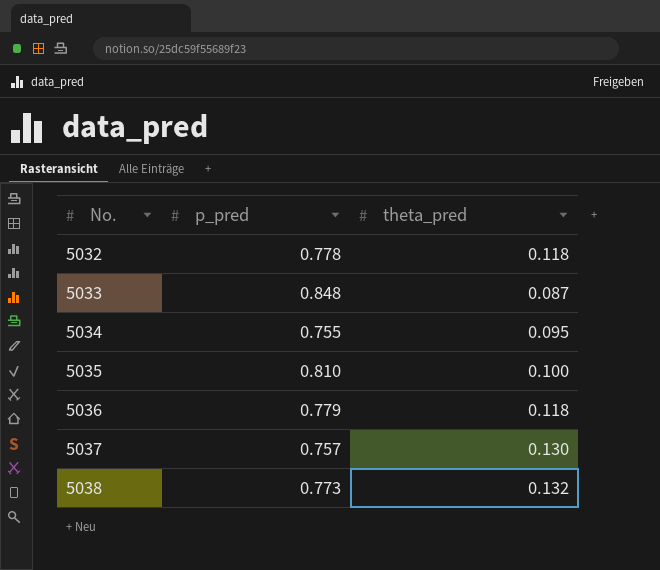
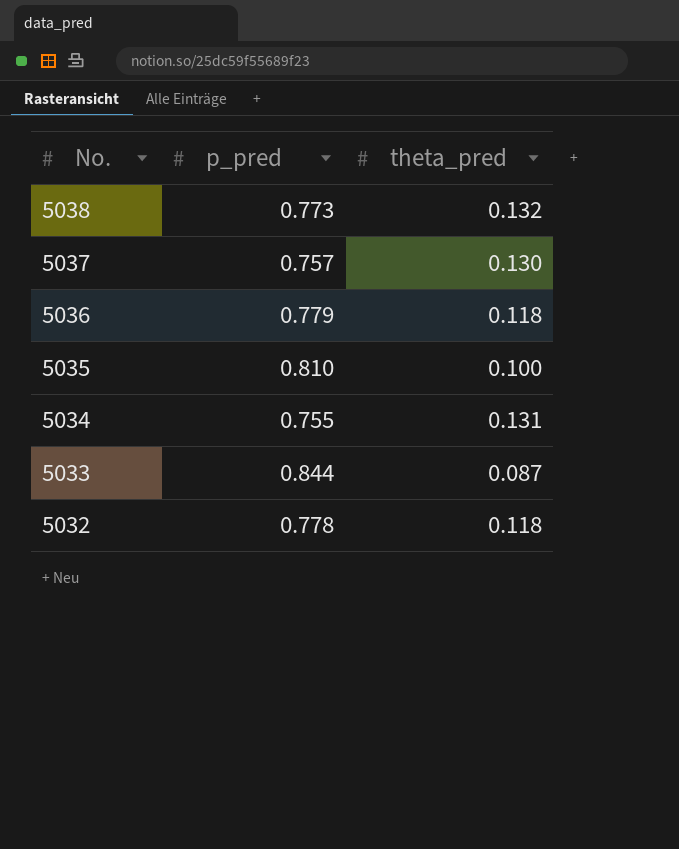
row order: No. ascending -> No. descending
5034 | theta_pred: 0.095 -> 0.131
5033 | p_pred: 0.848 -> 0.844

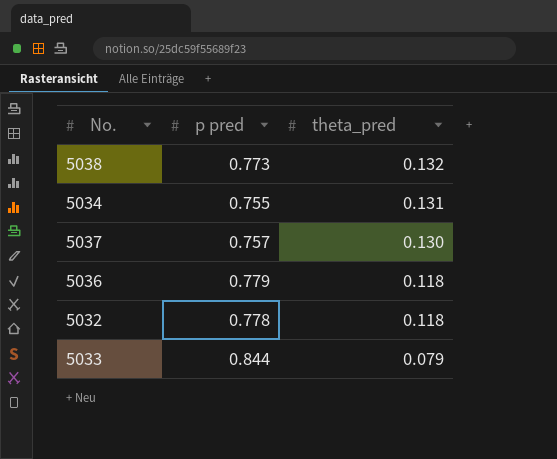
row order: No. descending -> theta_pred descending
column name: p_pred -> p pred
row 5035: 0.810 | 0.100 -> none
5033 | theta_pred: 0.087 -> 0.079

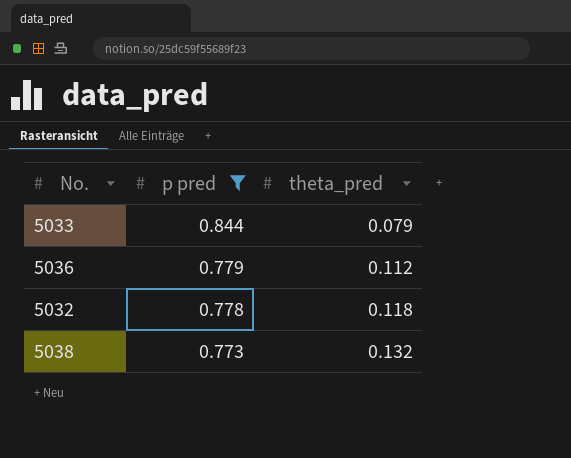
filter: none -> p pred >= 0.773
row order: theta_pred descending -> p pred descending
5036 | theta_pred: 0.118 -> 0.112

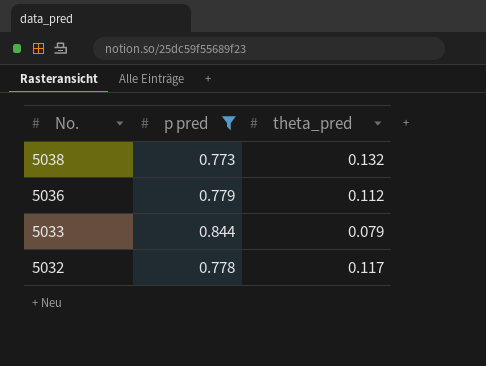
row order: p pred descending -> No. descending
5032 | theta_pred: 0.118 -> 0.117

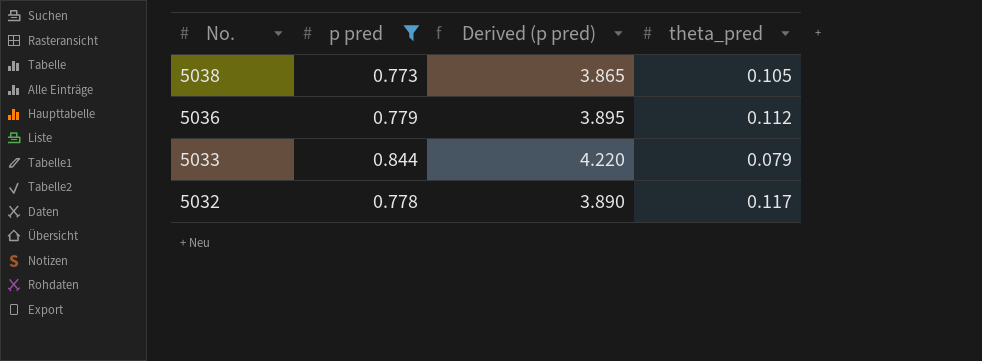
column Derived (p pred) | formula: none -> [p pred] * 5
5038 | theta_pred: 0.132 -> 0.105

